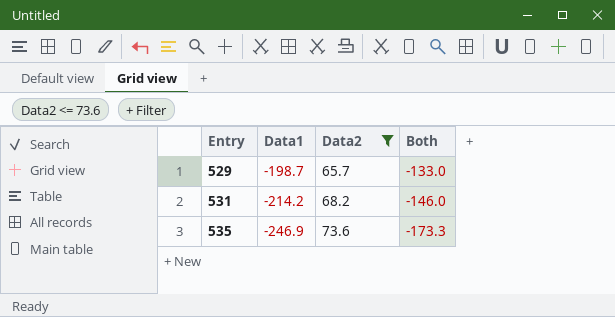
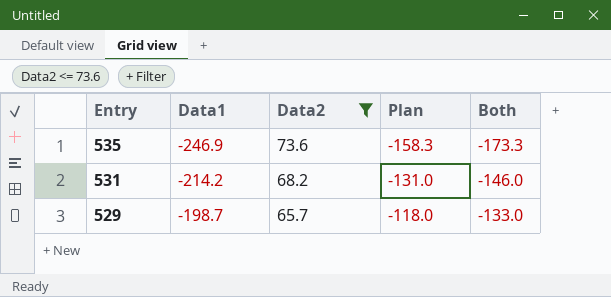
row order: Entry ascending -> Entry descending
column Plan | formula: none -> [Both] + 15

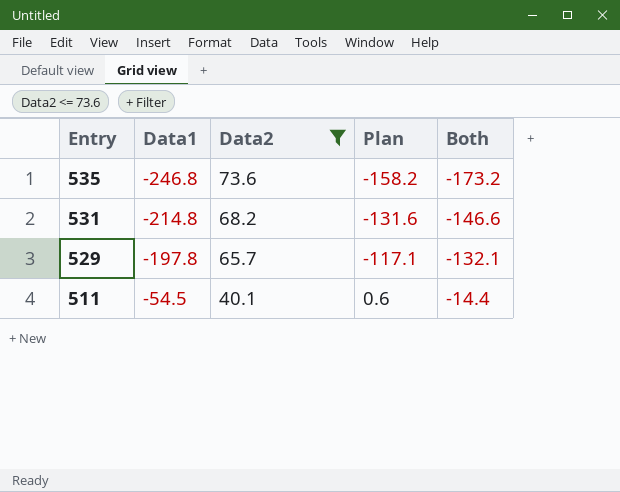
535 | Data1: -246.9 -> -246.8
535 | Plan: -158.3 -> -158.2
535 | Both: -173.3 -> -173.2
531 | Data1: -214.2 -> -214.8
531 | Plan: -131.0 -> -131.6
531 | Both: -146.0 -> -146.6
529 | Data1: -198.7 -> -197.8
529 | Plan: -118.0 -> -117.1
529 | Both: -133.0 -> -132.1
row 511: none -> -54.5 | 40.1 | 0.6 | -14.4

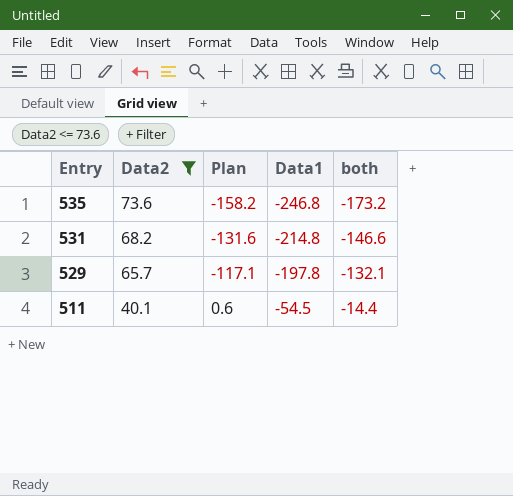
column Data1 | position: 2 -> 4
column name: Both -> both

